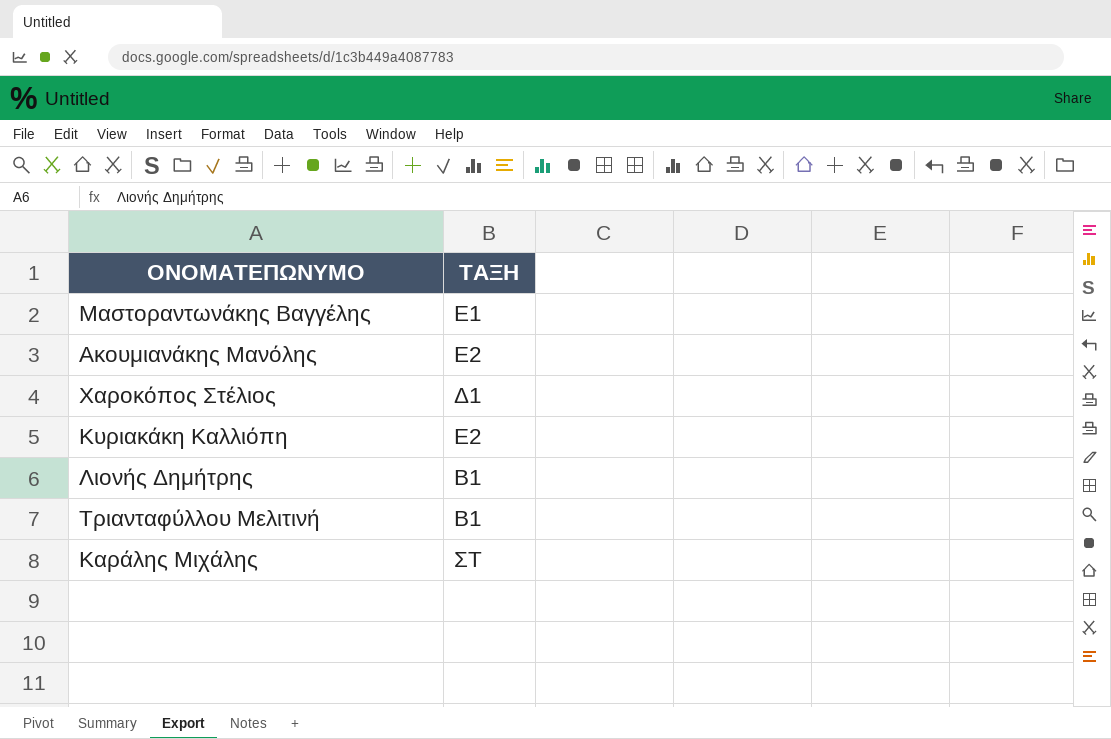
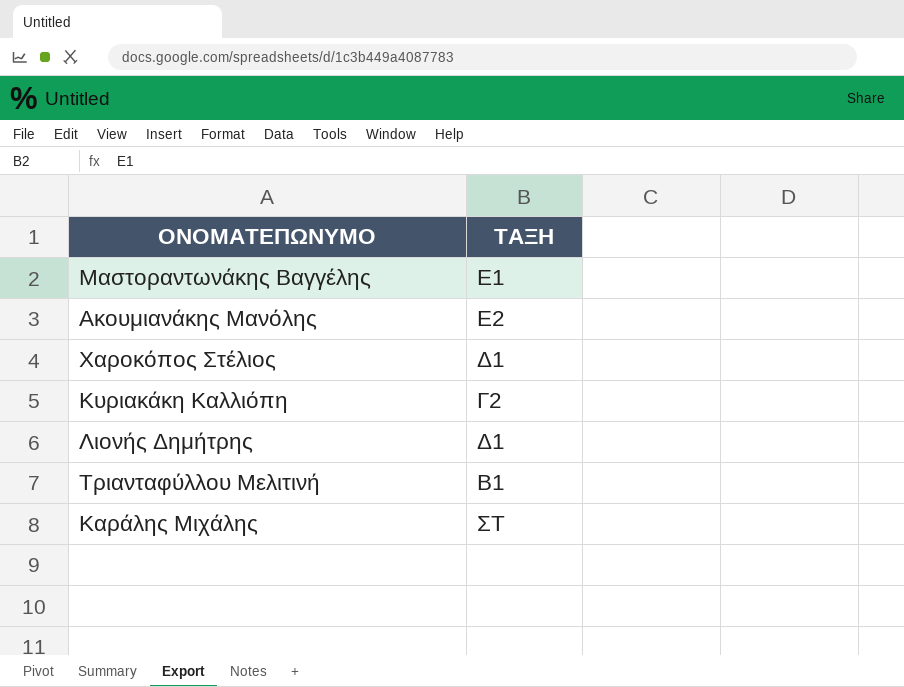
Κυριακάκη Καλλιόπη | ΤΑΞΗ: Ε2 -> Γ2
Λιονής Δημήτρης | ΤΑΞΗ: Β1 -> Δ1

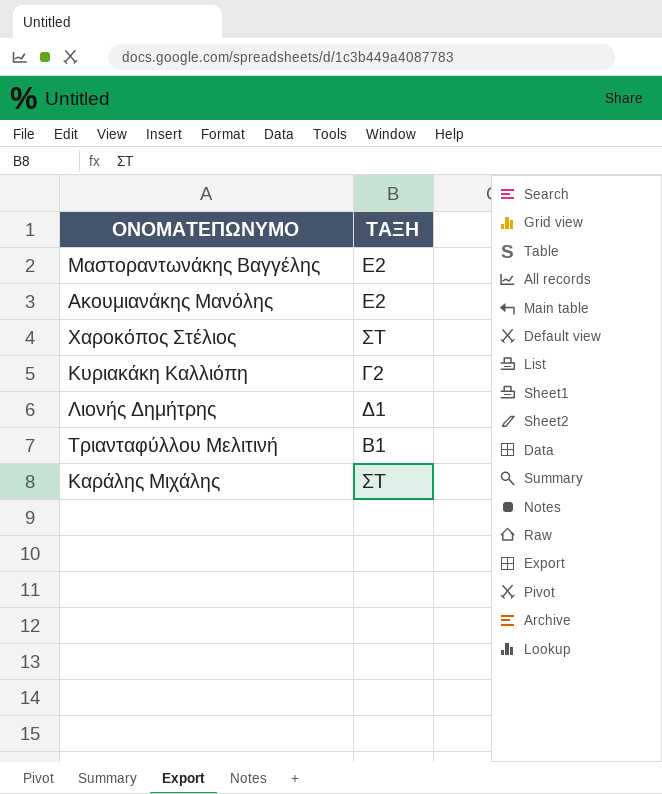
Μαστοραντωνάκης Βαγγέλης | ΤΑΞΗ: Ε1 -> Ε2
Χαροκόπος Στέλιος | ΤΑΞΗ: Δ1 -> ΣΤ

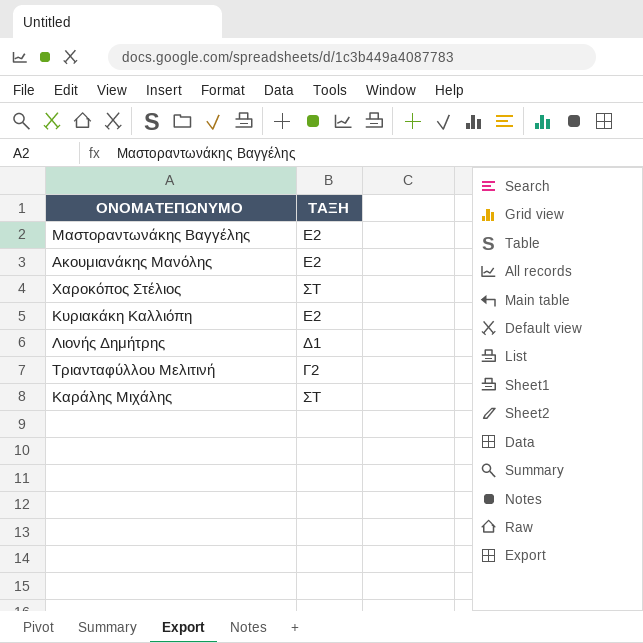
Κυριακάκη Καλλιόπη | ΤΑΞΗ: Γ2 -> Ε2
Τριανταφύλλου Μελιτινή | ΤΑΞΗ: Β1 -> Γ2

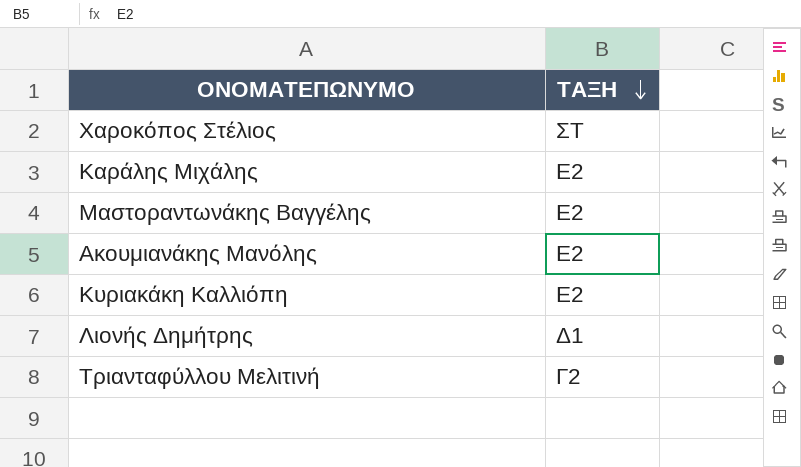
row order: none -> ΤΑΞΗ descending
Καράλης Μιχάλης | ΤΑΞΗ: ΣΤ -> Ε2

